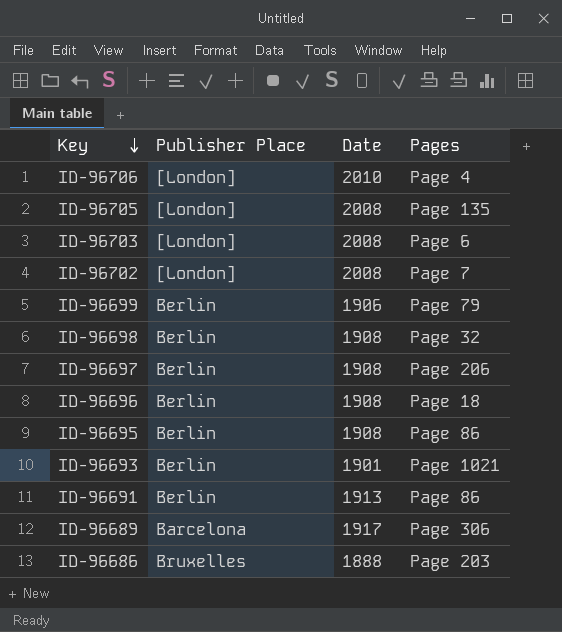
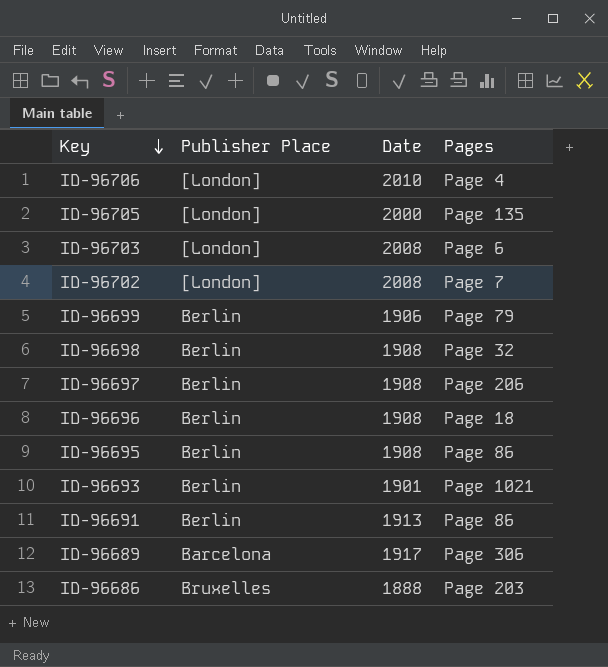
ID-96705 | Date: 2008 -> 2000

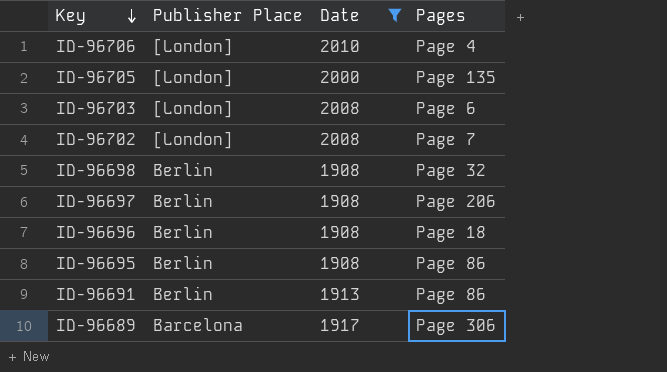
filter: none -> Date >= 1908

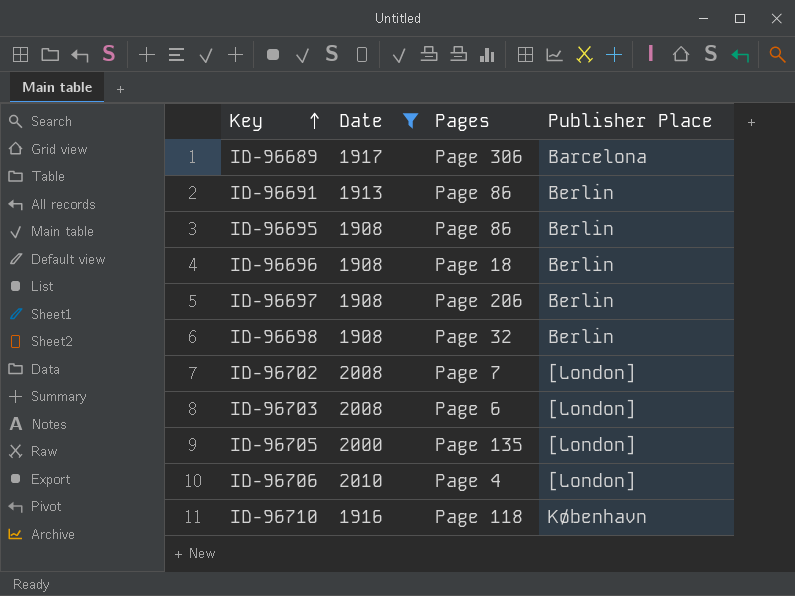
row order: Key descending -> Key ascending
column Publisher Place | position: 2 -> 4
row ID-96710: none -> 1916 | Page 118 | København

